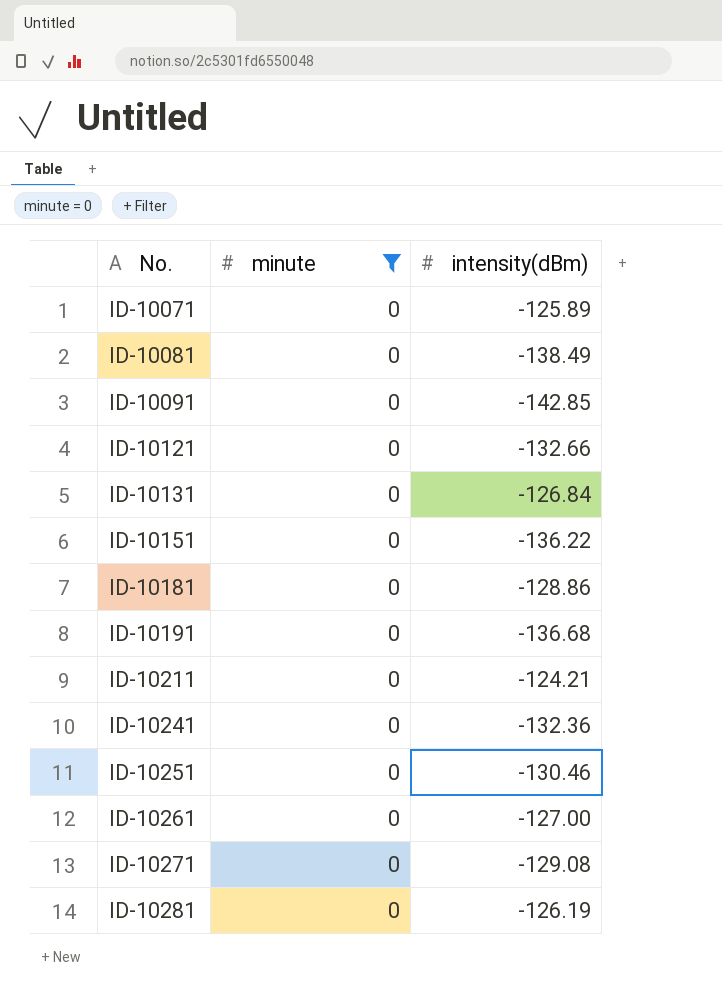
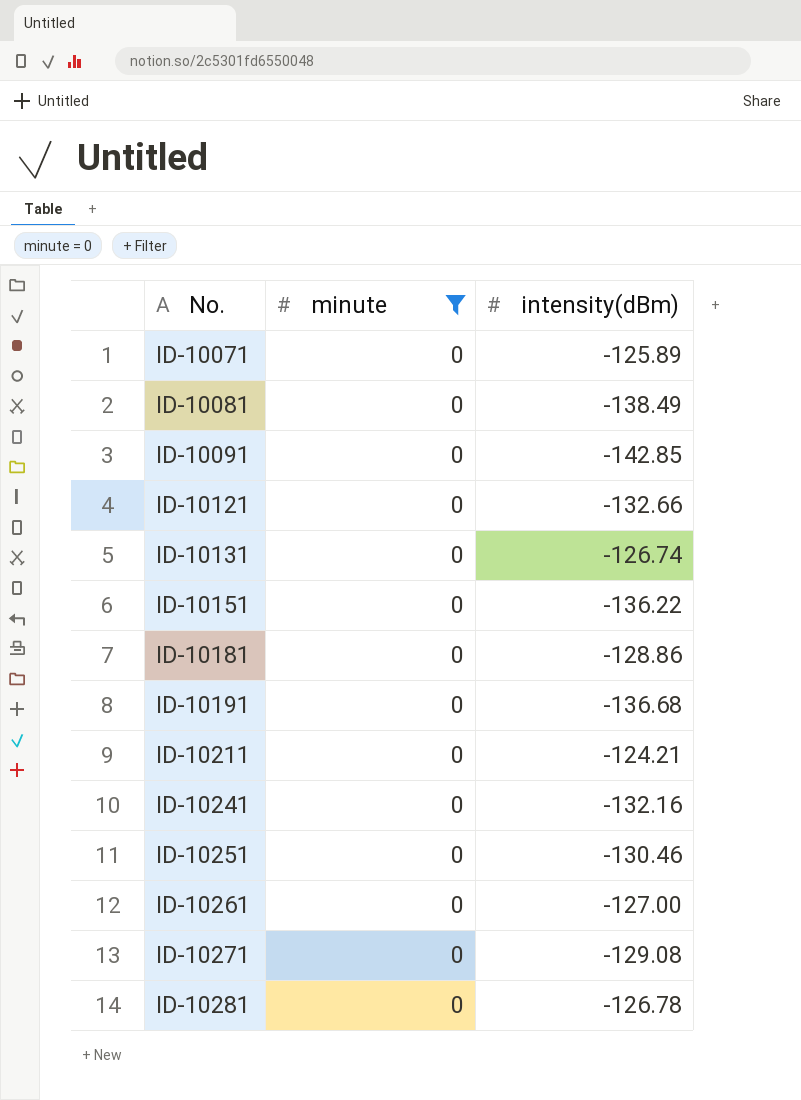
ID-10131 | intensity(dBm): -126.84 -> -126.74
ID-10241 | intensity(dBm): -132.36 -> -132.16
ID-10281 | intensity(dBm): -126.19 -> -126.78

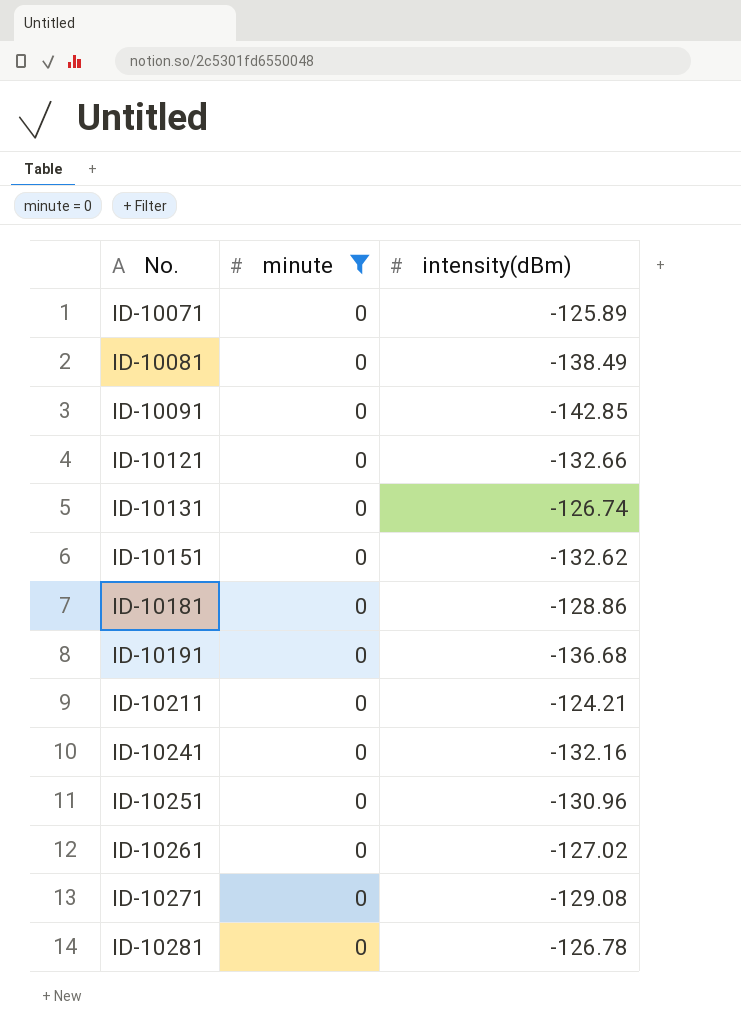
ID-10151 | intensity(dBm): -136.22 -> -132.62
ID-10251 | intensity(dBm): -130.46 -> -130.96
ID-10261 | intensity(dBm): -127.00 -> -127.02

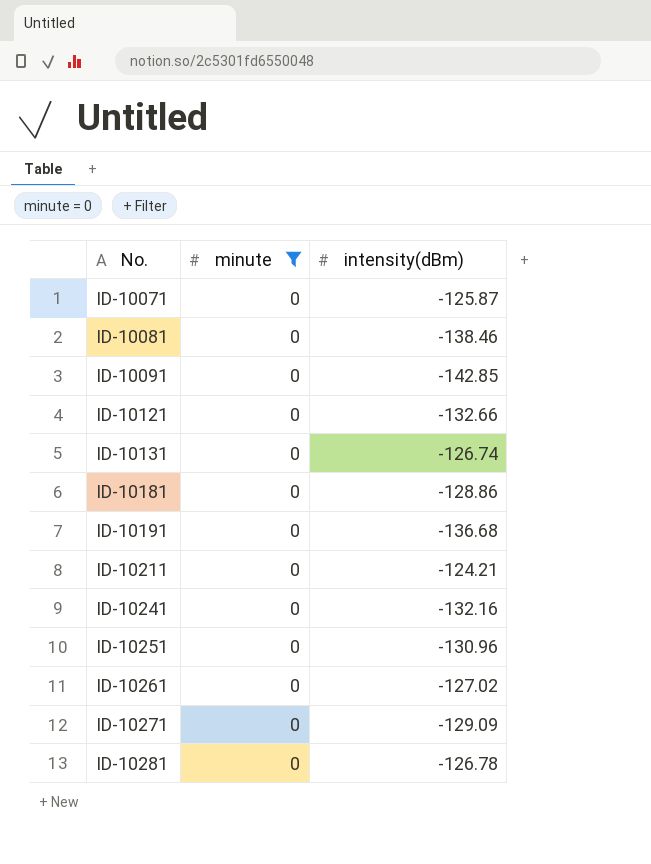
row ID-10151: 0 | -132.62 -> none
ID-10071 | intensity(dBm): -125.89 -> -125.87
ID-10081 | intensity(dBm): -138.49 -> -138.46
ID-10271 | intensity(dBm): -129.08 -> -129.09

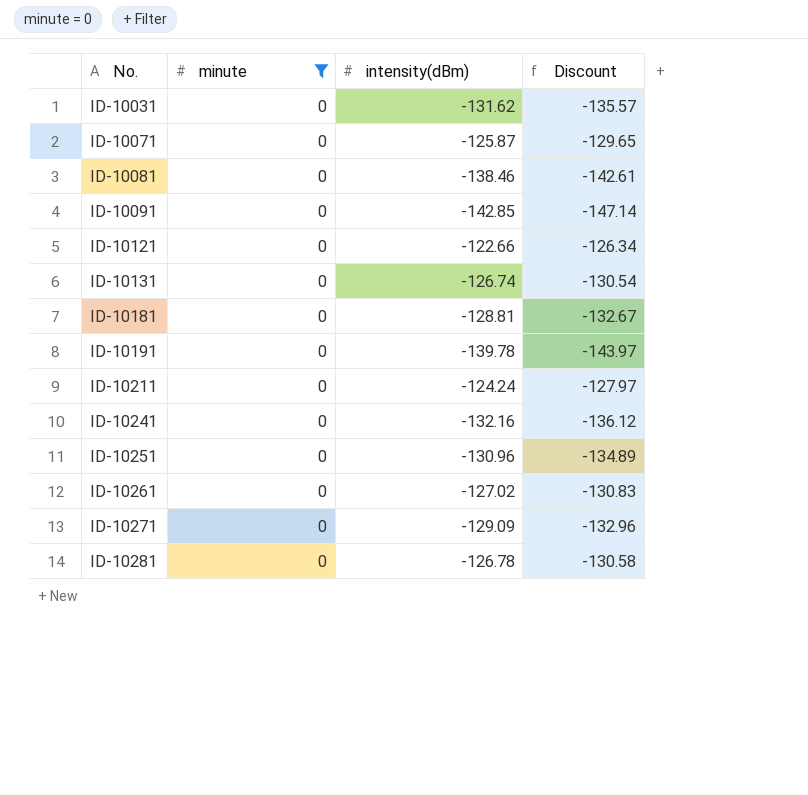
column Discount | formula: none -> [intensity(dBm)] * 1.03
row ID-10031: none -> 0 | -131.62 | -135.57
ID-10121 | intensity(dBm): -132.66 -> -122.66
ID-10181 | intensity(dBm): -128.86 -> -128.81
ID-10191 | intensity(dBm): -136.68 -> -139.78
ID-10211 | intensity(dBm): -124.21 -> -124.24

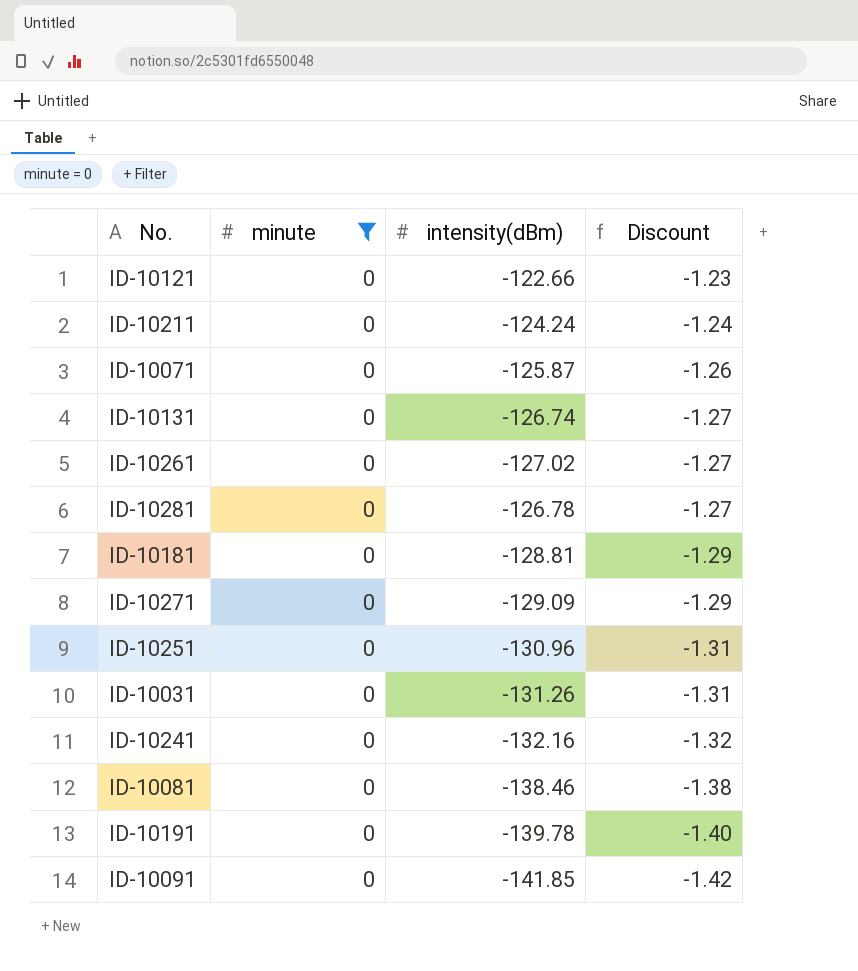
row order: No. ascending -> Discount descending
column Discount | formula: [intensity(dBm)] * 1.03 -> [intensity(dBm)] * 0.01
ID-10031 | intensity(dBm): -131.62 -> -131.26
ID-10091 | intensity(dBm): -142.85 -> -141.85

